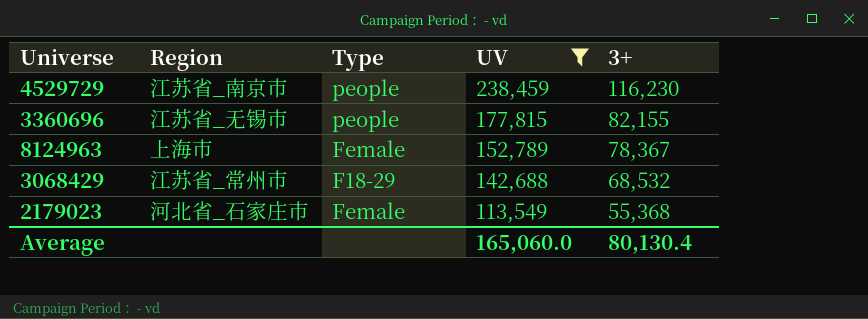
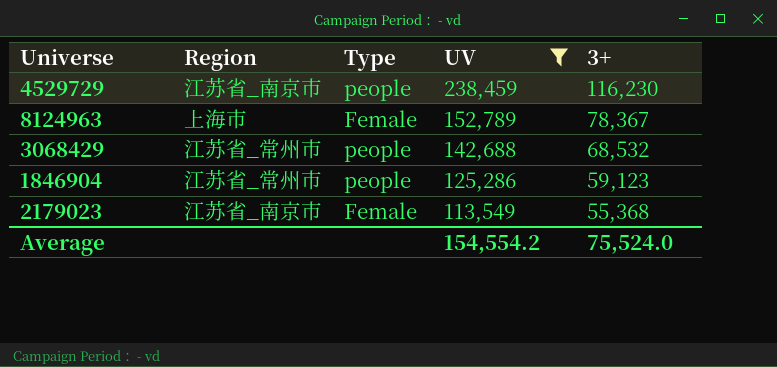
row 3360696: 江苏省_无锡市 | people | 177,815 | 82,155 -> none
3068429 | Type: F18-29 -> people
row 1846904: none -> 江苏省_常州市 | people | 125,286 | 59,123
2179023 | Region: 河北省_石家庄市 -> 江苏省_南京市
Average | UV: 165,060.0 -> 154,554.2
Average | 3+: 80,130.4 -> 75,524.0

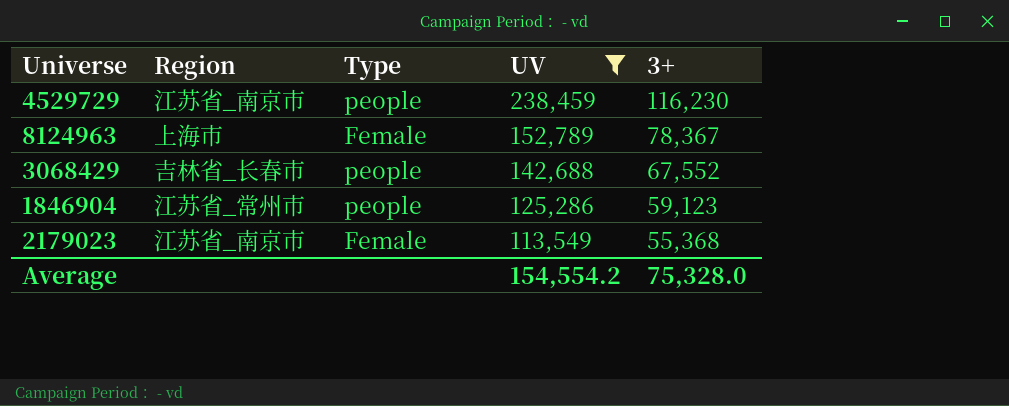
3068429 | Region: 江苏省_常州市 -> 吉林省_长春市
3068429 | 3+: 68,532 -> 67,552
Average | 3+: 75,524.0 -> 75,328.0

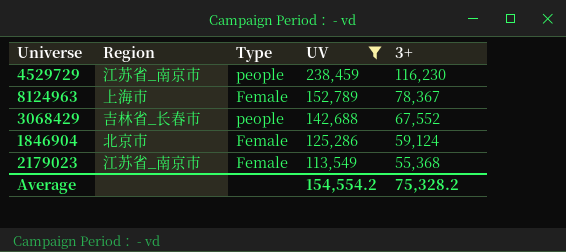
1846904 | Region: 江苏省_常州市 -> 北京市
1846904 | Type: people -> Female
1846904 | 3+: 59,123 -> 59,124
Average | 3+: 75,328.0 -> 75,328.2

